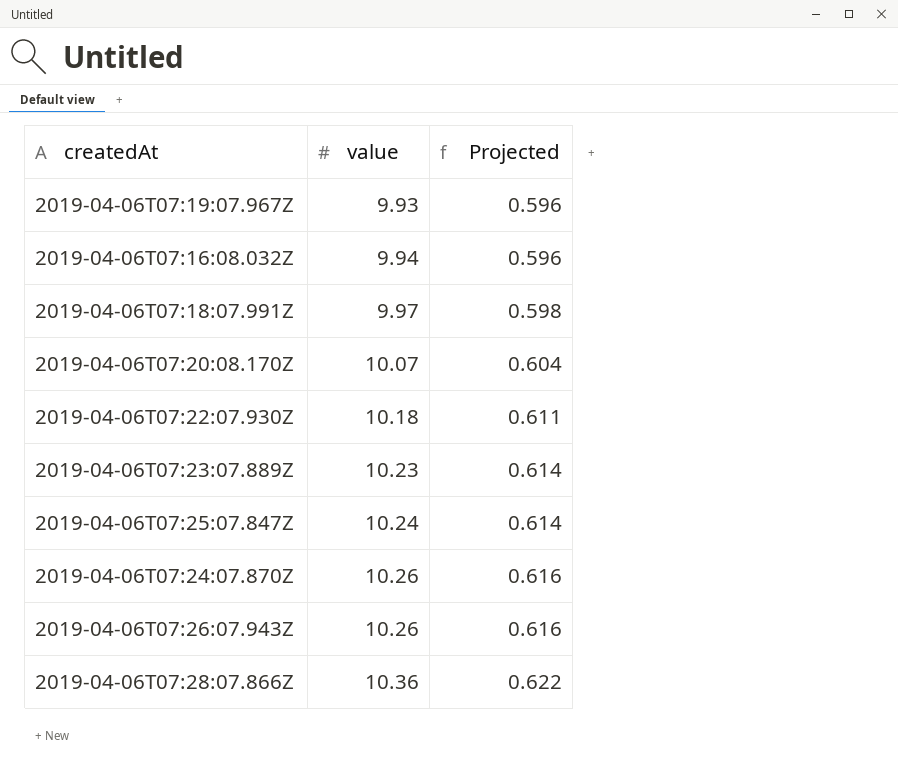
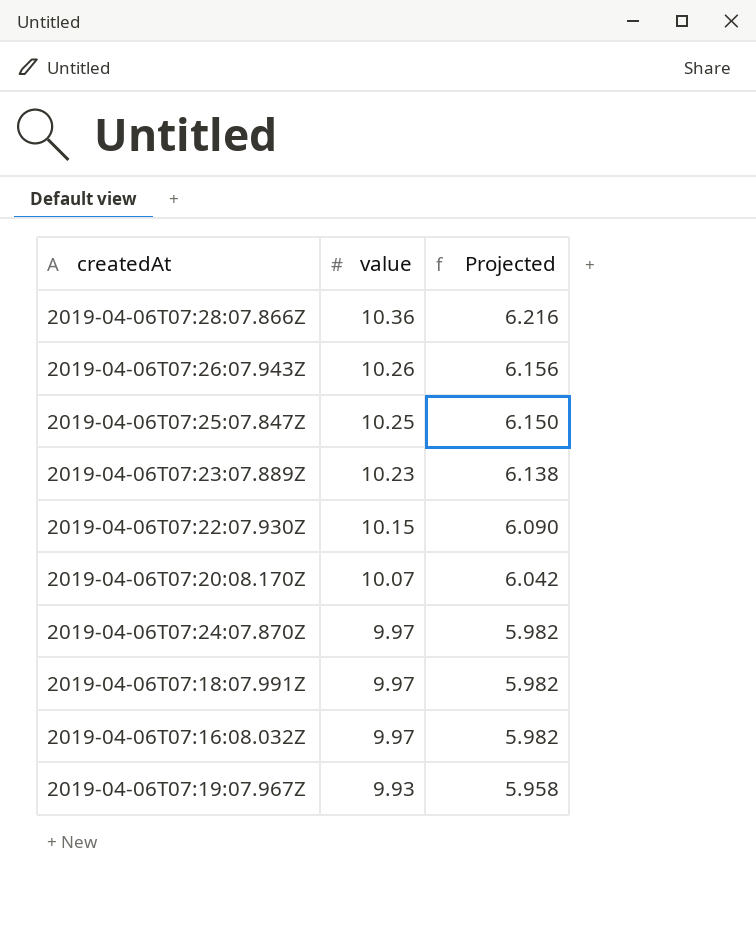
row order: value ascending -> value descending
column Projected | formula: [value] * 0.06 -> [value] * 0.6
2019-04-06T07:25:07.847Z | value: 10.24 -> 10.25
2019-04-06T07:22:07.930Z | value: 10.18 -> 10.15
2019-04-06T07:24:07.870Z | value: 10.26 -> 9.97
2019-04-06T07:16:08.032Z | value: 9.94 -> 9.97

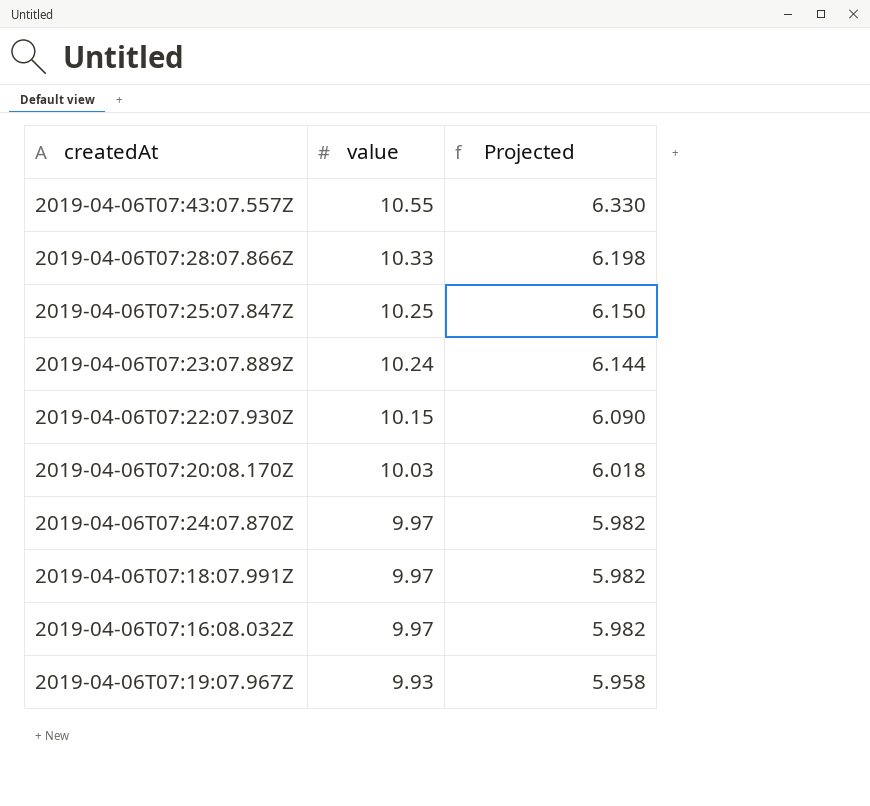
row 2019-04-06T07:26:07.943Z: 10.26 | 6.156 -> none
row 2019-04-06T07:43:07.557Z: none -> 10.55 | 6.330
2019-04-06T07:28:07.866Z | value: 10.36 -> 10.33
2019-04-06T07:28:07.866Z | Projected: 6.216 -> 6.198
2019-04-06T07:23:07.889Z | value: 10.23 -> 10.24
2019-04-06T07:23:07.889Z | Projected: 6.138 -> 6.144
2019-04-06T07:20:08.170Z | value: 10.07 -> 10.03
2019-04-06T07:20:08.170Z | Projected: 6.042 -> 6.018

